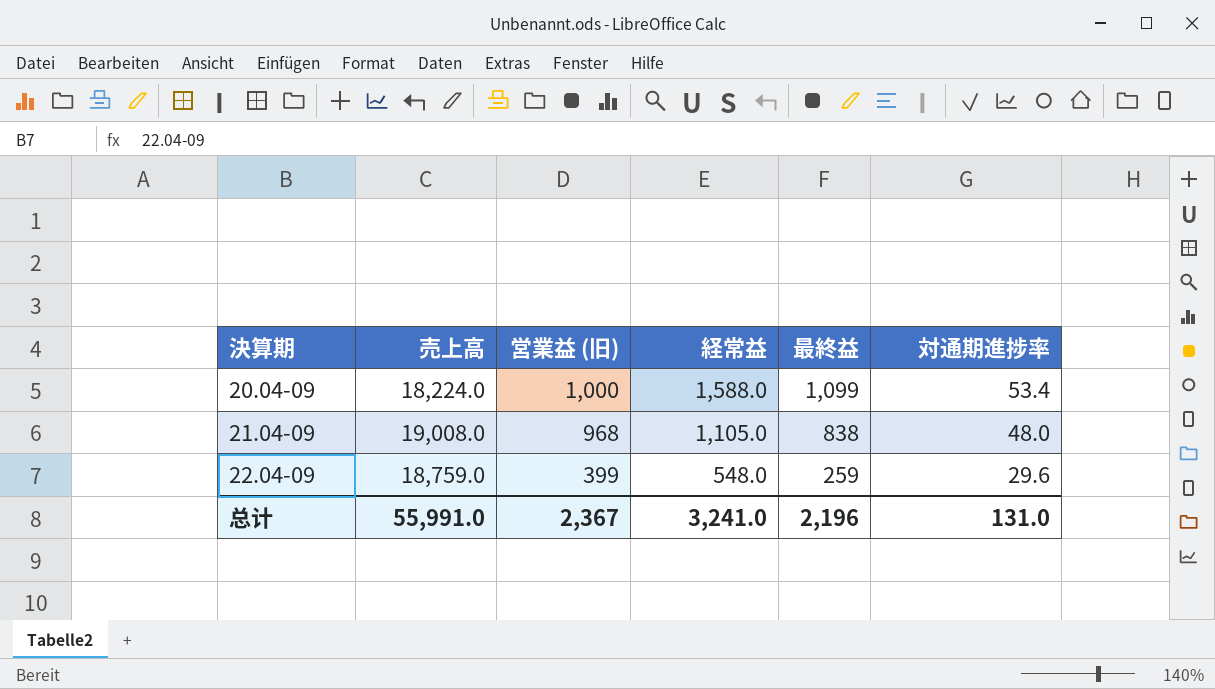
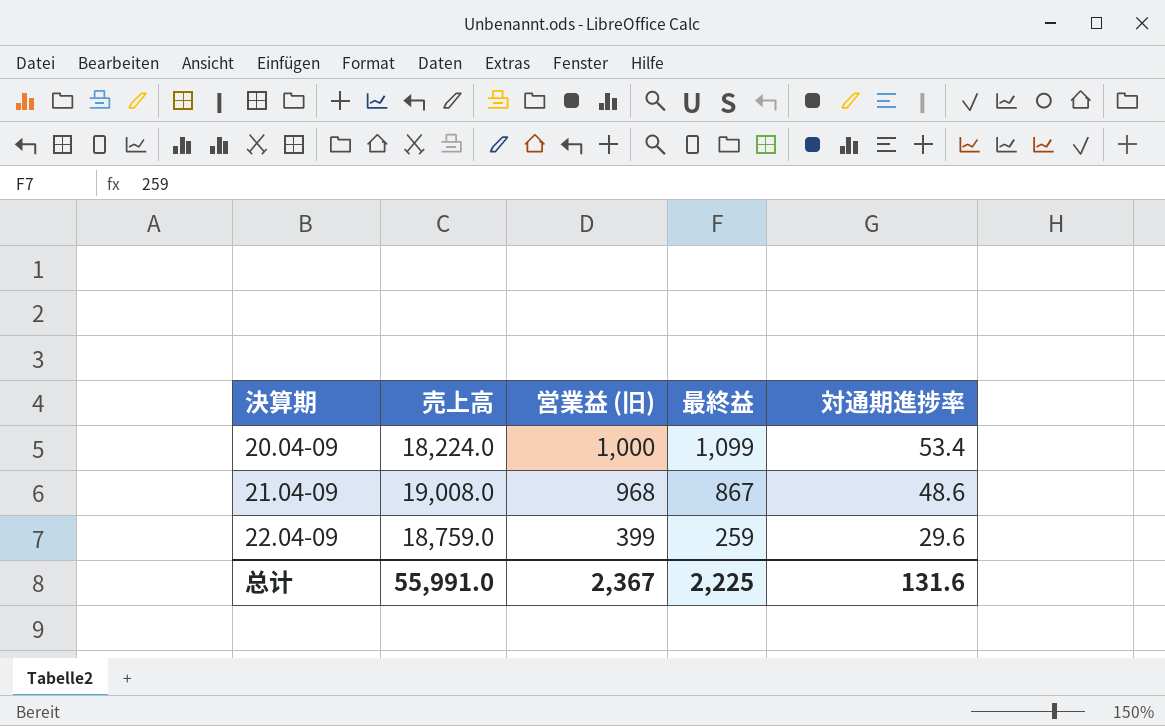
column 経常益 | position: 4 -> none
21.04-09 | 最終益: 838 -> 867
21.04-09 | 対通期進捗率: 48.0 -> 48.6
总计 | 最終益: 2,196 -> 2,225
总计 | 対通期進捗率: 131.0 -> 131.6

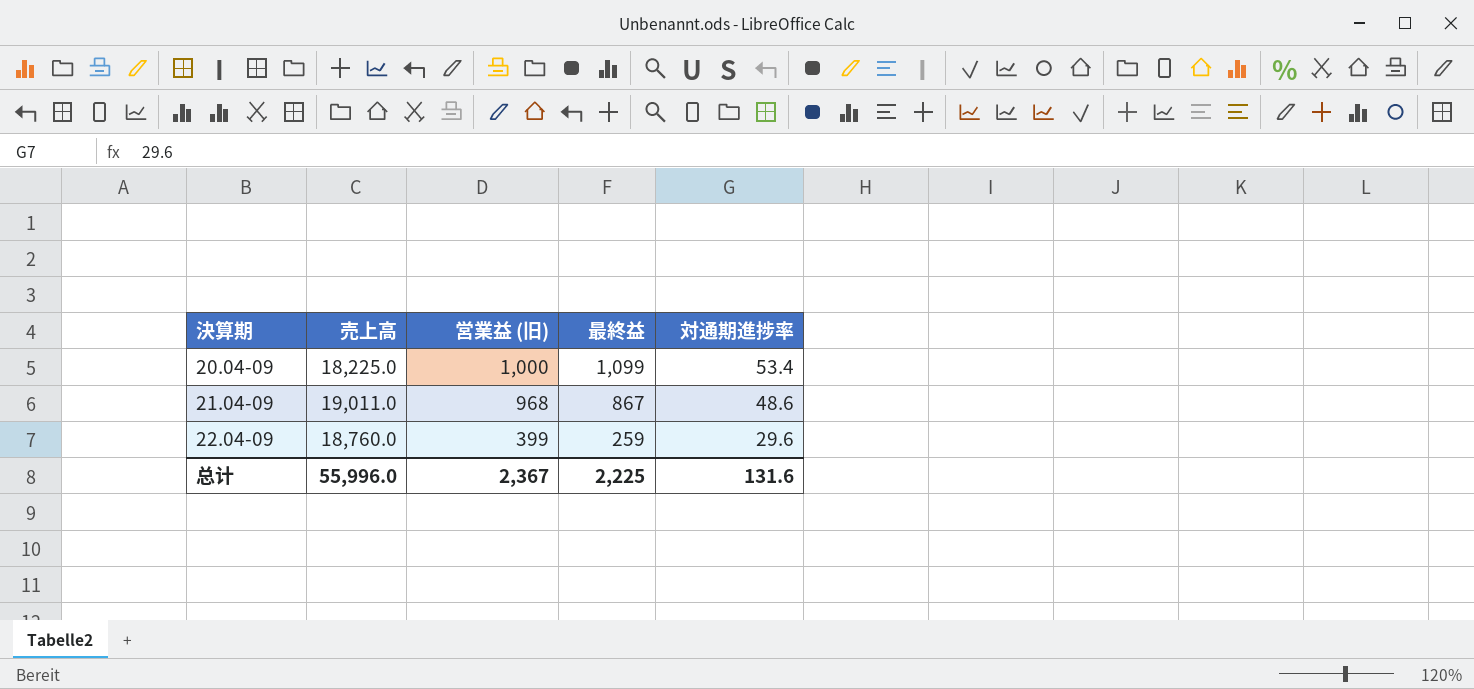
20.04-09 | 売上高: 18,224.0 -> 18,225.0
21.04-09 | 売上高: 19,008.0 -> 19,011.0
22.04-09 | 売上高: 18,759.0 -> 18,760.0
总计 | 売上高: 55,991.0 -> 55,996.0

